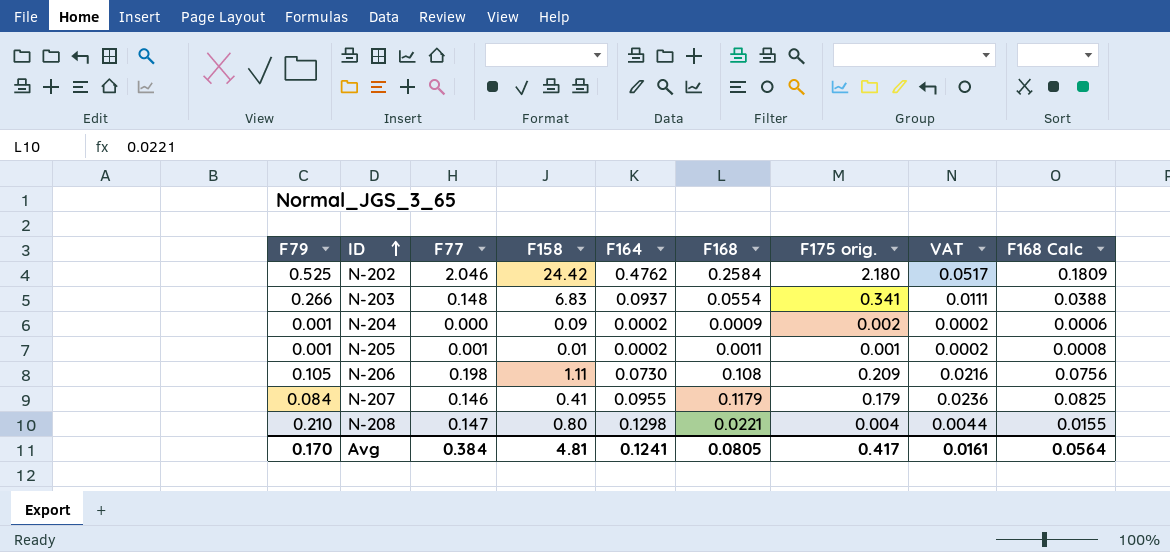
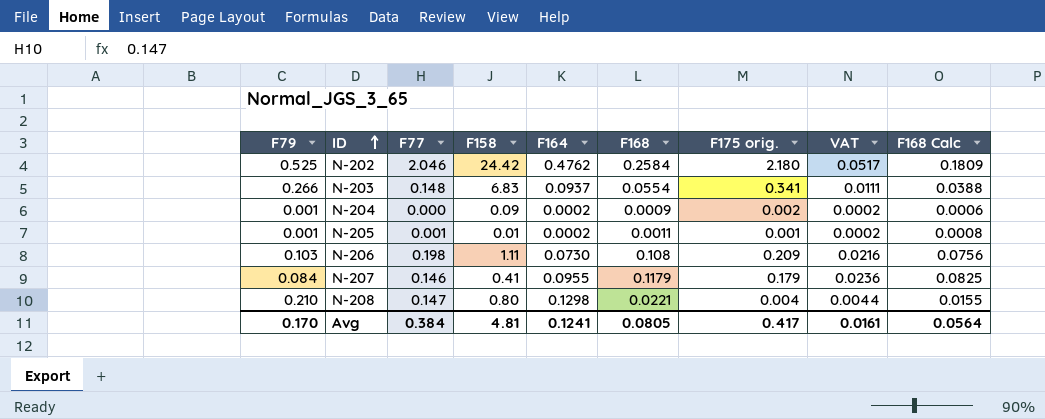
N-206 | F79: 0.105 -> 0.103

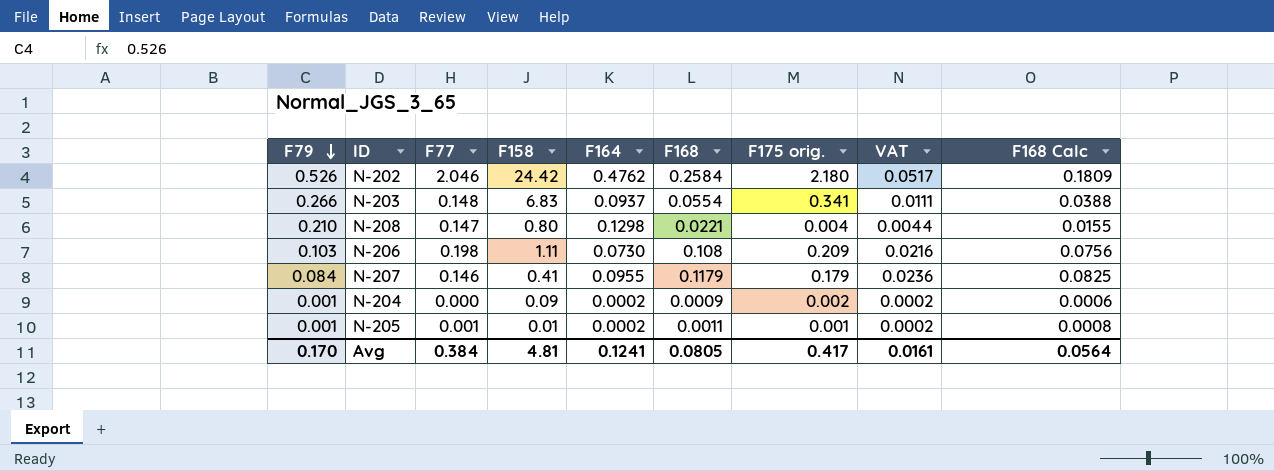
row order: ID ascending -> F79 descending
N-202 | F79: 0.525 -> 0.526

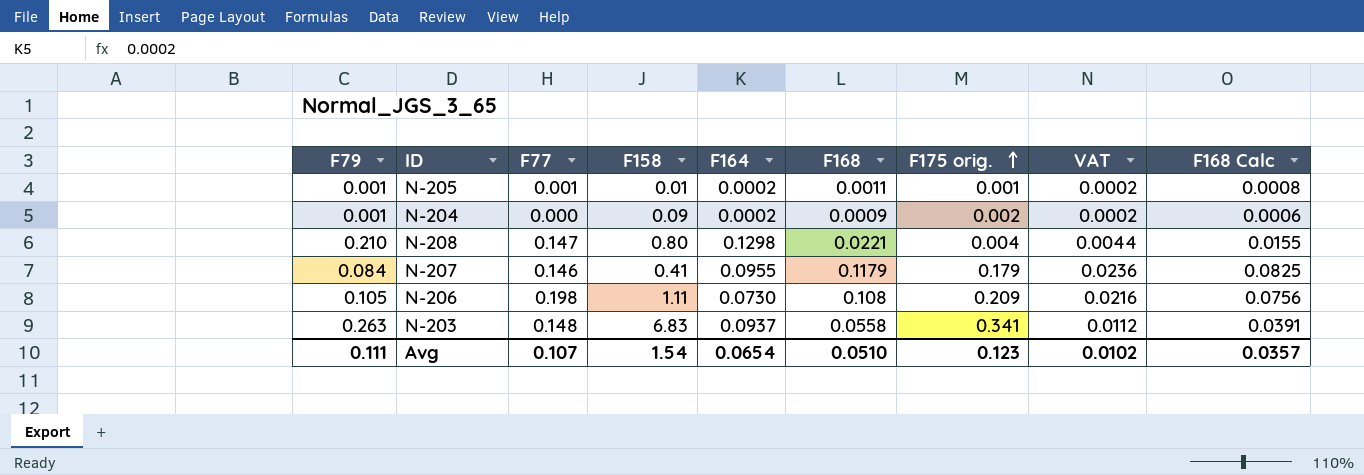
row order: F79 descending -> F175 orig. ascending
row N-202: 0.526 | 2.046 | 24.42 | 0.4762 | 0.2584 | 2.180 | 0.0517 | 0.1809 -> none
N-206 | F79: 0.103 -> 0.105
N-203 | F79: 0.266 -> 0.263
N-203 | F168: 0.0554 -> 0.0558
N-203 | VAT: 0.0111 -> 0.0112
N-203 | F168 Calc: 0.0388 -> 0.0391
Avg | F79: 0.170 -> 0.111
Avg | F77: 0.384 -> 0.107
Avg | F158: 4.81 -> 1.54
Avg | F164: 0.1241 -> 0.0654
Avg | F168: 0.0805 -> 0.0510
Avg | F175 orig.: 0.417 -> 0.123
Avg | VAT: 0.0161 -> 0.0102
Avg | F168 Calc: 0.0564 -> 0.0357

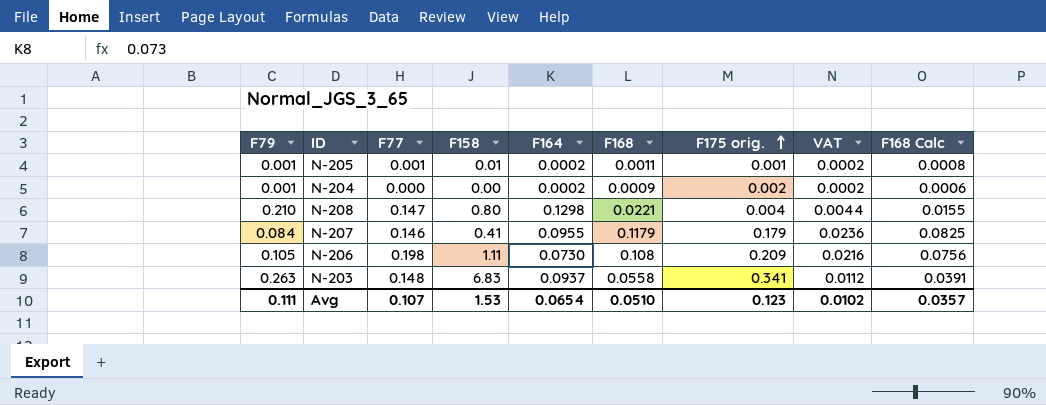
N-204 | F158: 0.09 -> 0.00
Avg | F158: 1.54 -> 1.53

